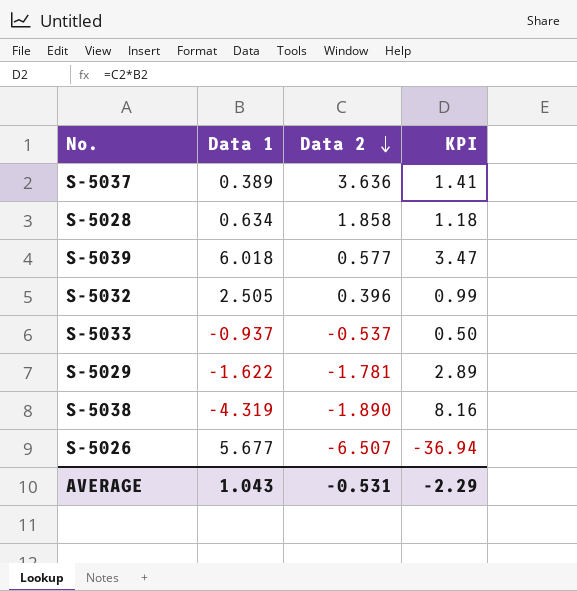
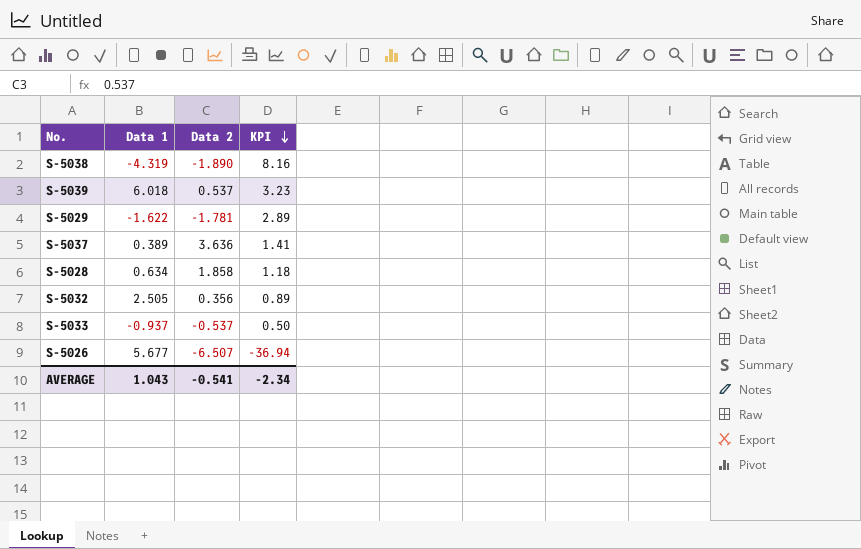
row order: Data 2 descending -> KPI descending
S-5039 | Data 2: 0.577 -> 0.537
S-5039 | KPI: 3.47 -> 3.23
S-5032 | Data 2: 0.396 -> 0.356
S-5032 | KPI: 0.99 -> 0.89
AVERAGE | Data 2: -0.531 -> -0.541
AVERAGE | KPI: -2.29 -> -2.34

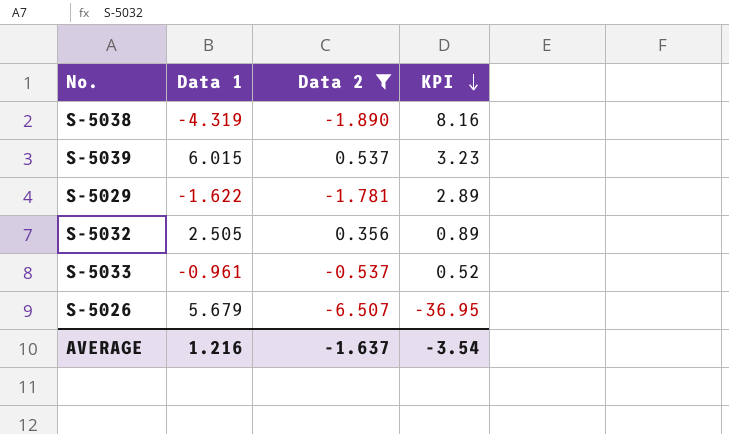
filter: none -> Data 2 <= 0.537
S-5039 | Data 1: 6.018 -> 6.015
S-5033 | Data 1: -0.937 -> -0.961
S-5033 | KPI: 0.50 -> 0.52
S-5026 | Data 1: 5.677 -> 5.679
S-5026 | KPI: -36.94 -> -36.95
AVERAGE | Data 1: 1.043 -> 1.216
AVERAGE | Data 2: -0.541 -> -1.637
AVERAGE | KPI: -2.34 -> -3.54

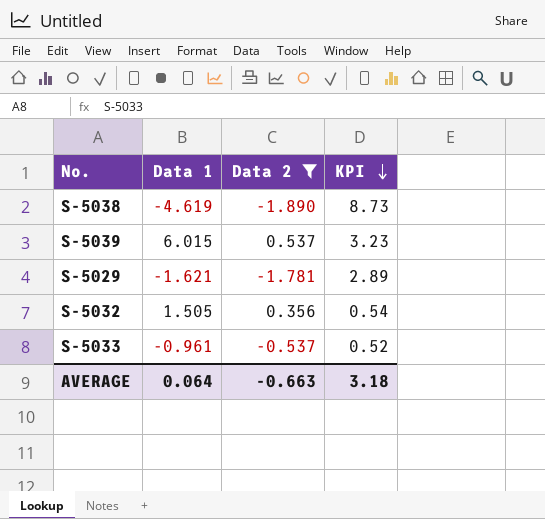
row S-5026: 5.679 | -6.507 | -36.95 -> none
S-5038 | Data 1: -4.319 -> -4.619
S-5038 | KPI: 8.16 -> 8.73
S-5029 | Data 1: -1.622 -> -1.621
S-5032 | Data 1: 2.505 -> 1.505
S-5032 | KPI: 0.89 -> 0.54
AVERAGE | Data 1: 1.216 -> 0.064
AVERAGE | Data 2: -1.637 -> -0.663
AVERAGE | KPI: -3.54 -> 3.18

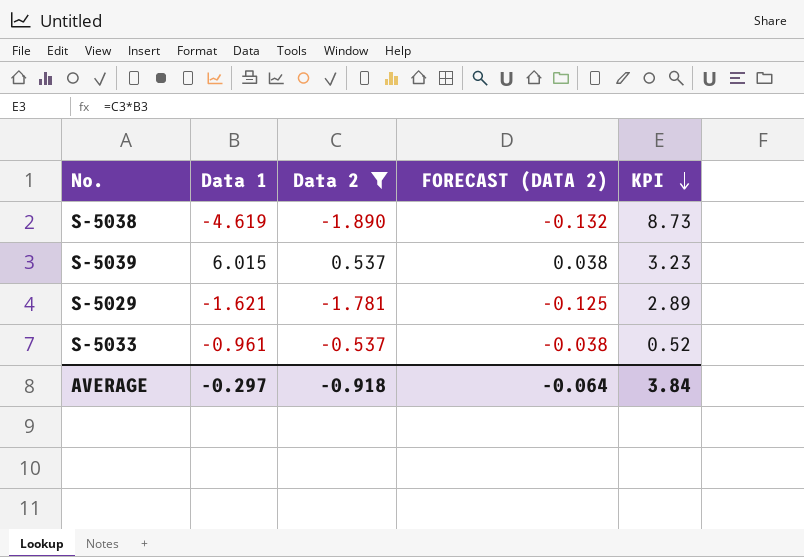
column FORECAST (DATA 2) | formula: none -> [Data 2] * 0.07
row S-5032: 1.505 | 0.356 | 0.54 -> none
AVERAGE | Data 1: 0.064 -> -0.297
AVERAGE | Data 2: -0.663 -> -0.918
AVERAGE | KPI: 3.18 -> 3.84

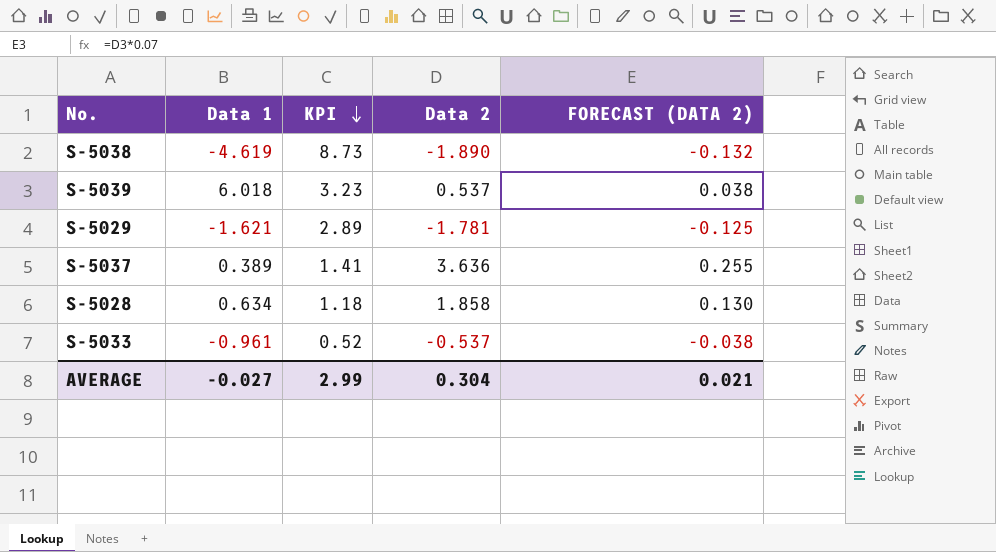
filter: Data 2 <= 0.537 -> none
column KPI | position: 5 -> 3
S-5039 | Data 1: 6.015 -> 6.018
AVERAGE | Data 1: -0.297 -> -0.027
AVERAGE | KPI: 3.84 -> 2.99
AVERAGE | Data 2: -0.918 -> 0.304
AVERAGE | FORECAST (DATA 2): -0.064 -> 0.021

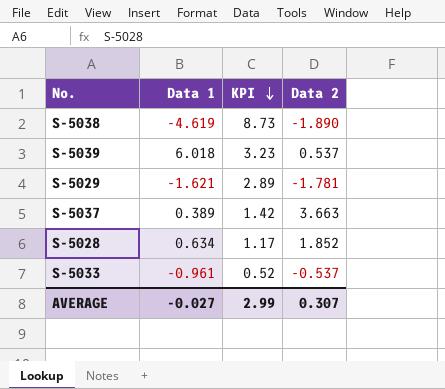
column FORECAST (DATA 2) | formula: [Data 2] * 0.07 -> none
S-5037 | KPI: 1.41 -> 1.42
S-5037 | Data 2: 3.636 -> 3.663
S-5028 | KPI: 1.18 -> 1.17
S-5028 | Data 2: 1.858 -> 1.852
AVERAGE | Data 2: 0.304 -> 0.307

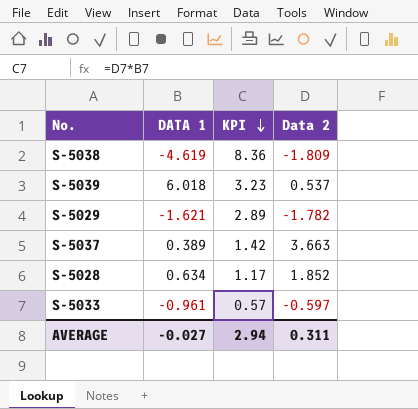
column name: Data 1 -> DATA 1
S-5038 | KPI: 8.73 -> 8.36
S-5038 | Data 2: -1.890 -> -1.809
S-5029 | Data 2: -1.781 -> -1.782
S-5033 | KPI: 0.52 -> 0.57
S-5033 | Data 2: -0.537 -> -0.597
AVERAGE | KPI: 2.99 -> 2.94
AVERAGE | Data 2: 0.307 -> 0.311

